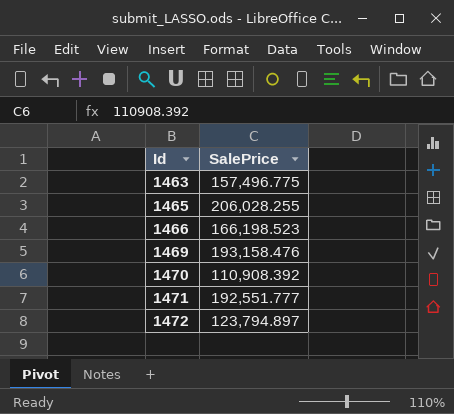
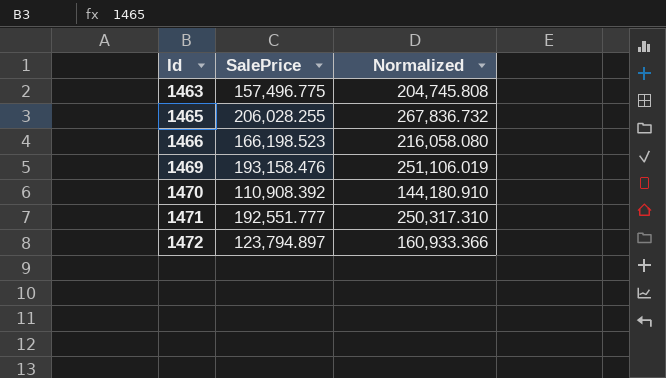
column Normalized | formula: none -> [SalePrice] * 1.3

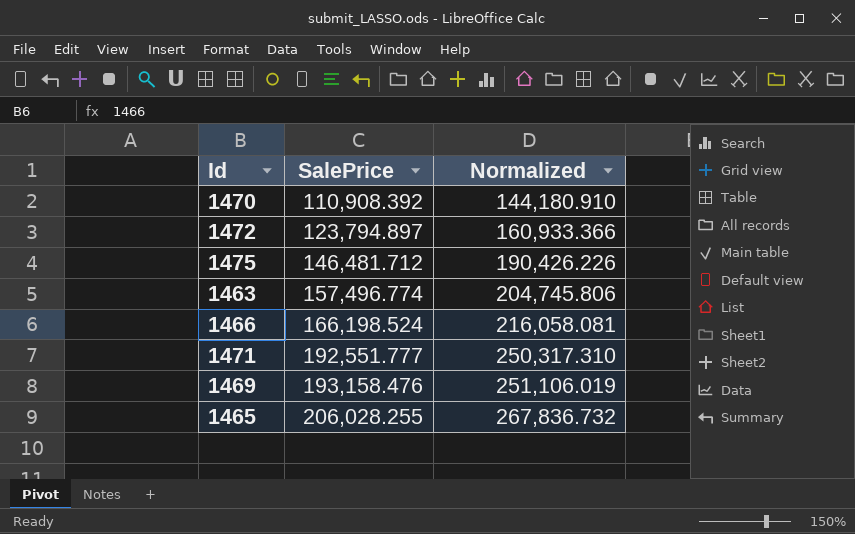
row order: Id ascending -> SalePrice ascending
row 1475: none -> 146,481.712 | 190,426.226
1463 | SalePrice: 157,496.775 -> 157,496.774
1463 | Normalized: 204,745.808 -> 204,745.806
1466 | SalePrice: 166,198.523 -> 166,198.524
1466 | Normalized: 216,058.080 -> 216,058.081

